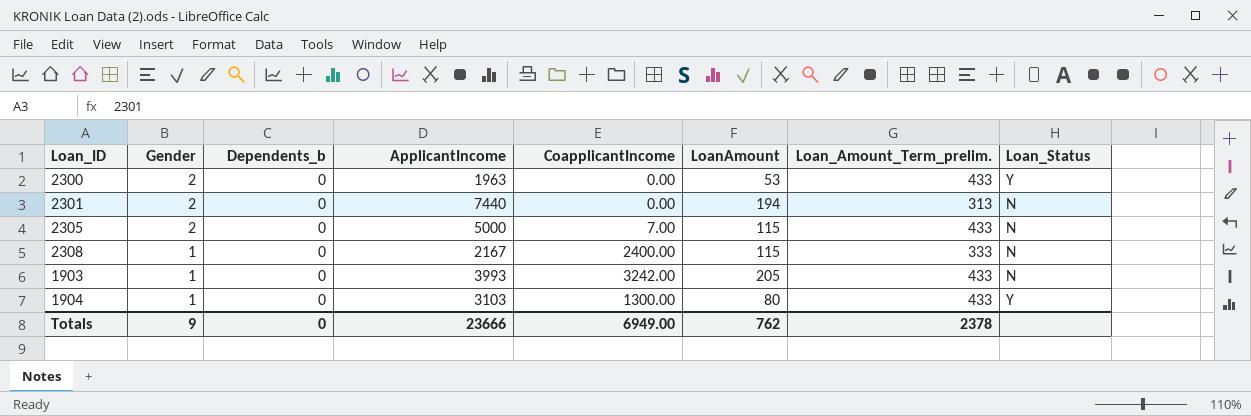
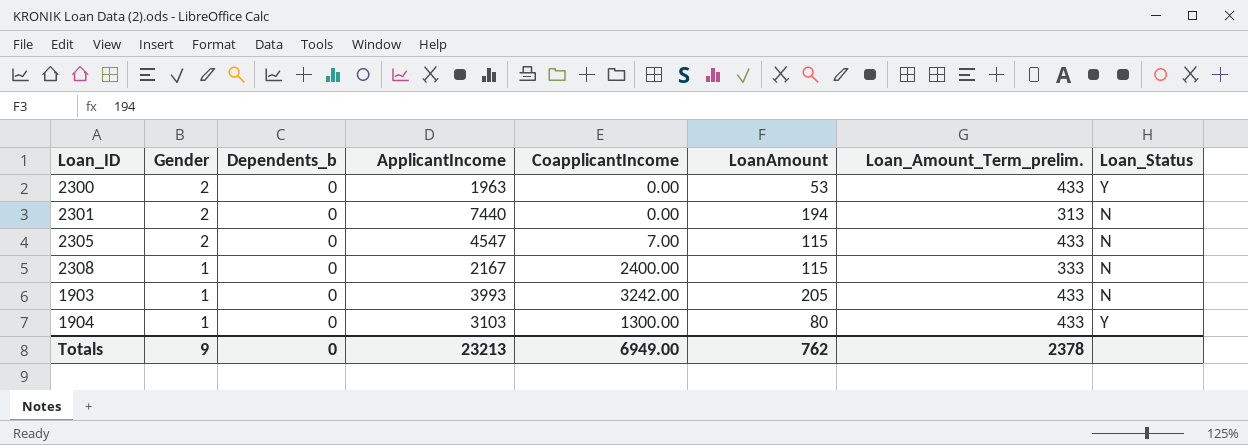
2305 | ApplicantIncome: 5000 -> 4547
Totals | ApplicantIncome: 23666 -> 23213

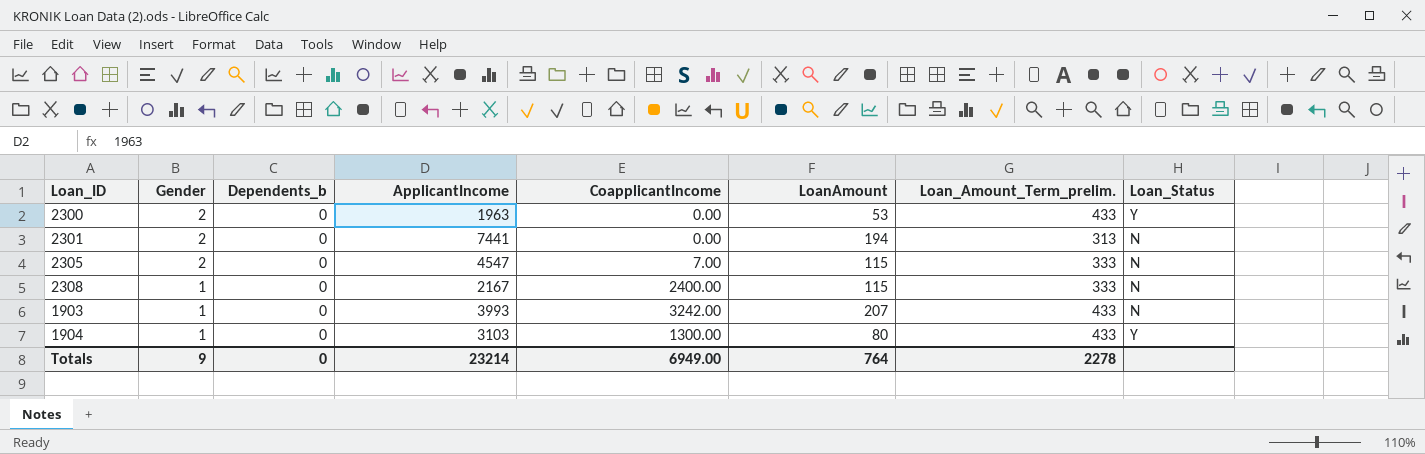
2301 | ApplicantIncome: 7440 -> 7441
2305 | Loan_Amount_Term_prelim.: 433 -> 333
1903 | LoanAmount: 205 -> 207
Totals | ApplicantIncome: 23213 -> 23214
Totals | LoanAmount: 762 -> 764
Totals | Loan_Amount_Term_prelim.: 2378 -> 2278

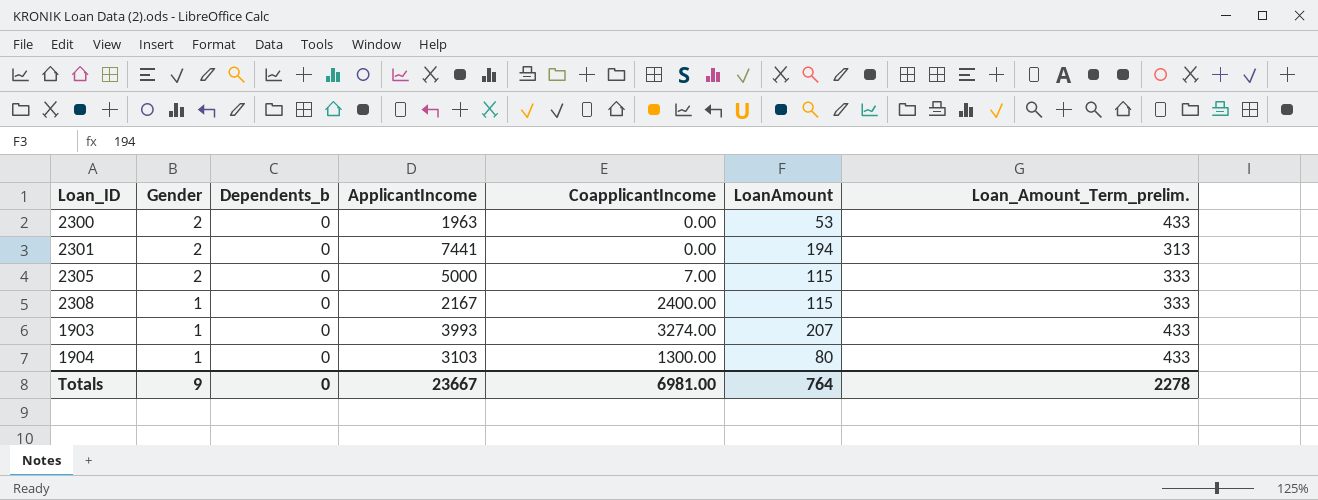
column Loan_Status | position: 8 -> none
2305 | ApplicantIncome: 4547 -> 5000
1903 | CoapplicantIncome: 3242.00 -> 3274.00
Totals | ApplicantIncome: 23214 -> 23667
Totals | CoapplicantIncome: 6949.00 -> 6981.00

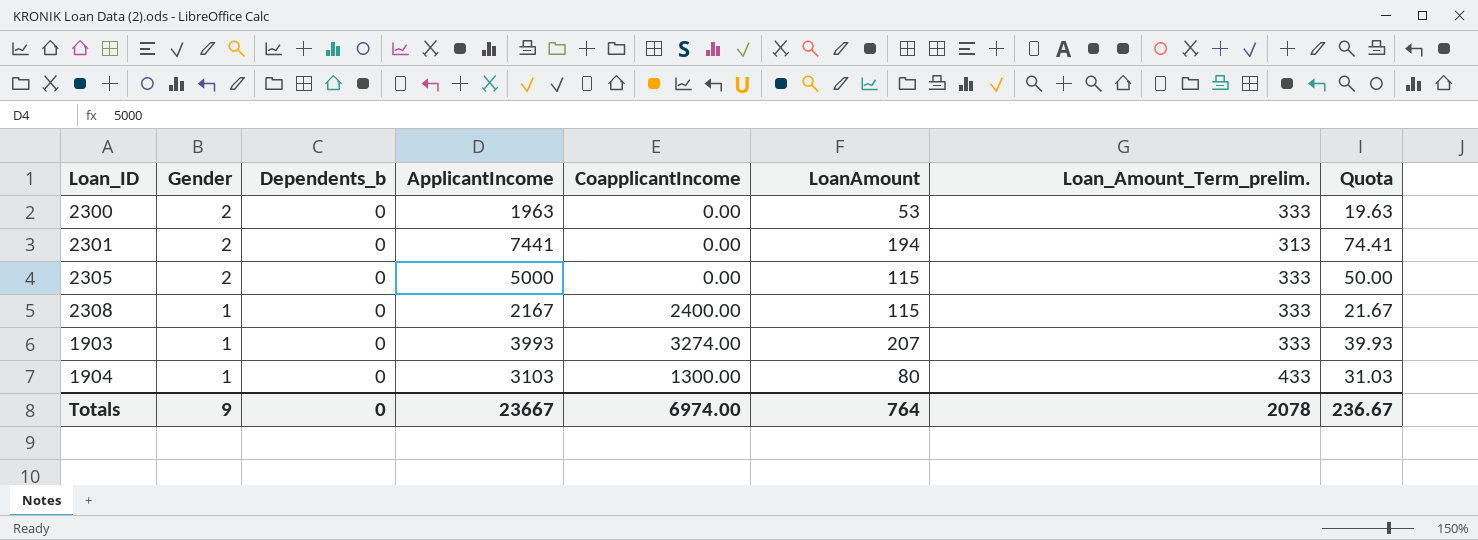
column Quota | formula: none -> [ApplicantIncome] * 0.01
2300 | Loan_Amount_Term_prelim.: 433 -> 333
2305 | CoapplicantIncome: 7.00 -> 0.00
1903 | Loan_Amount_Term_prelim.: 433 -> 333
Totals | CoapplicantIncome: 6981.00 -> 6974.00
Totals | Loan_Amount_Term_prelim.: 2278 -> 2078

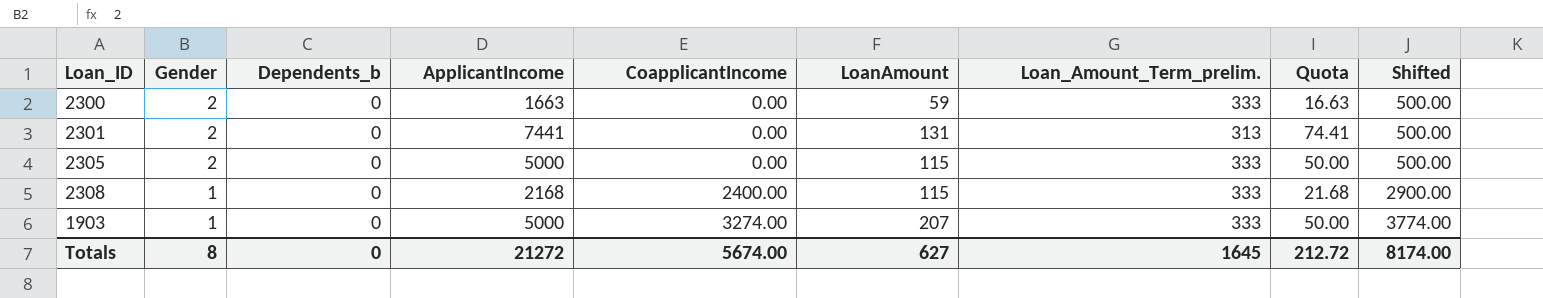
column Shifted | formula: none -> [CoapplicantIncome] + 500
row 1904: 1 | 0 | 3103 | 1300.00 | 80 | 433 | 31.03 -> none
2300 | ApplicantIncome: 1963 -> 1663
2300 | LoanAmount: 53 -> 59
2300 | Quota: 19.63 -> 16.63
2301 | LoanAmount: 194 -> 131
2308 | ApplicantIncome: 2167 -> 2168
2308 | Quota: 21.67 -> 21.68
1903 | ApplicantIncome: 3993 -> 5000
1903 | Quota: 39.93 -> 50.00
Totals | Gender: 9 -> 8
Totals | ApplicantIncome: 23667 -> 21272
Totals | CoapplicantIncome: 6974.00 -> 5674.00
Totals | LoanAmount: 764 -> 627
Totals | Loan_Amount_Term_prelim.: 2078 -> 1645
Totals | Quota: 236.67 -> 212.72

